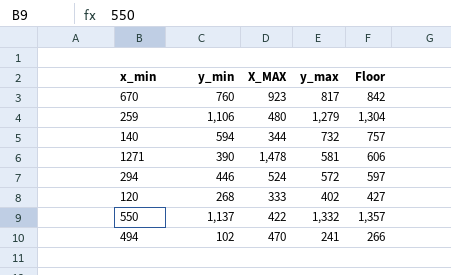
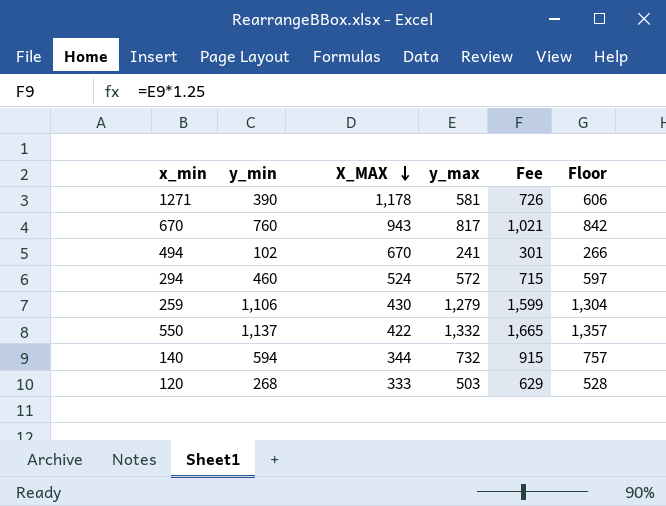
row order: none -> X_MAX descending
column Fee | formula: none -> [y_max] * 1.25
1271 | X_MAX: 1,478 -> 1,178
670 | X_MAX: 923 -> 943
494 | X_MAX: 470 -> 670
294 | y_min: 446 -> 460
259 | X_MAX: 480 -> 430
120 | y_max: 402 -> 503
120 | Floor: 427 -> 528

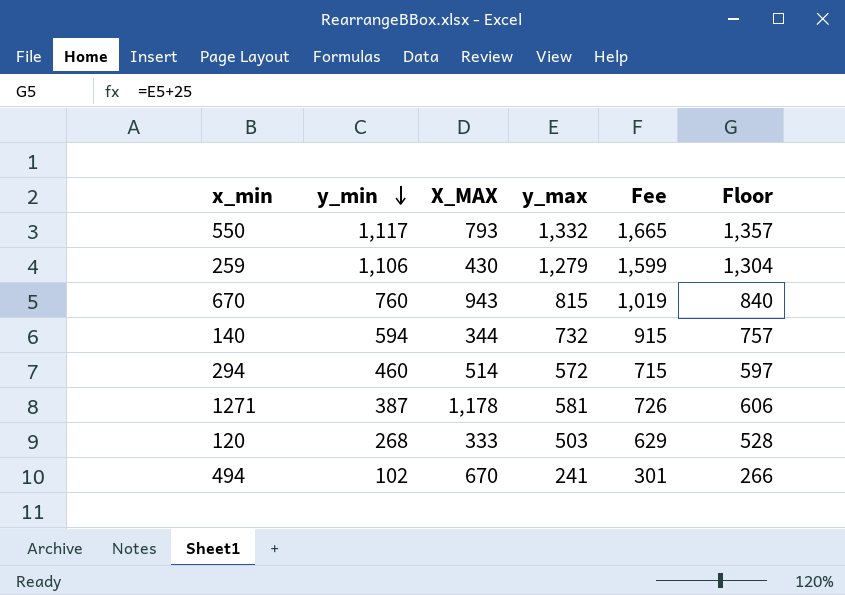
row order: X_MAX descending -> y_min descending
550 | y_min: 1,137 -> 1,117
550 | X_MAX: 422 -> 793
670 | y_max: 817 -> 815
670 | Fee: 1,021 -> 1,019
670 | Floor: 842 -> 840
294 | X_MAX: 524 -> 514
1271 | y_min: 390 -> 387

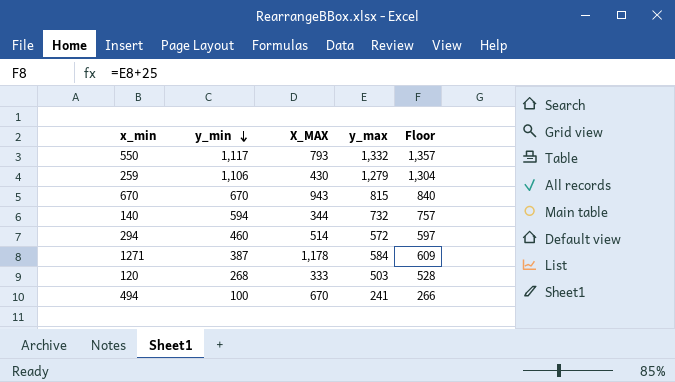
column Fee | formula: [y_max] * 1.25 -> none
670 | y_min: 760 -> 670
1271 | y_max: 581 -> 584
1271 | Floor: 606 -> 609
494 | y_min: 102 -> 100

